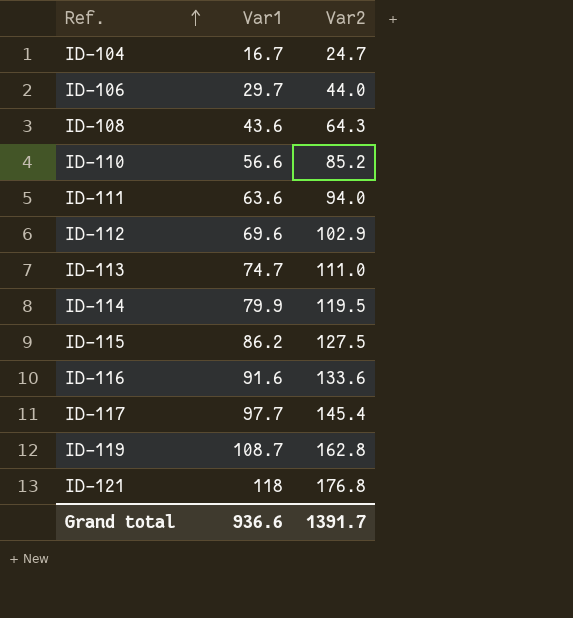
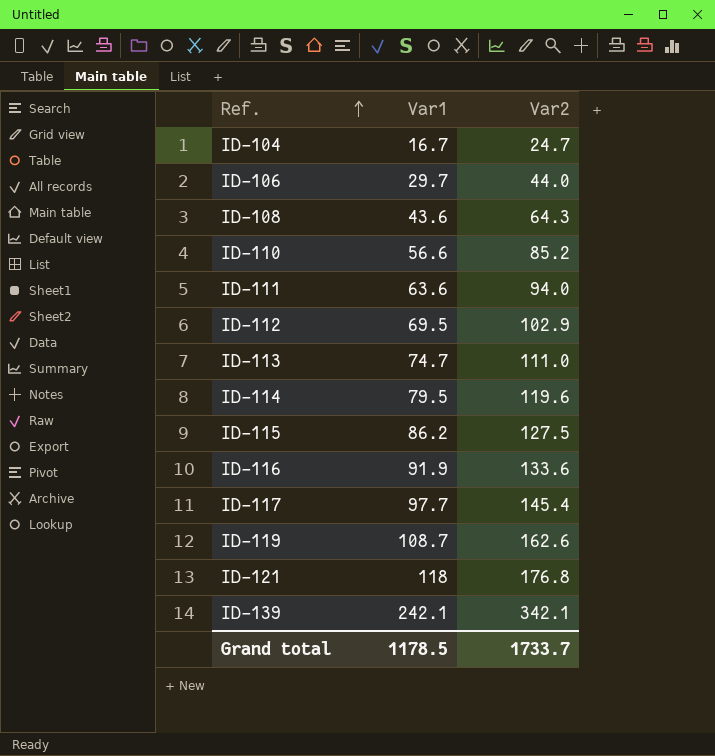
ID-112 | Var1: 69.6 -> 69.5
ID-114 | Var1: 79.9 -> 79.5
ID-114 | Var2: 119.5 -> 119.6
ID-116 | Var1: 91.6 -> 91.9
ID-119 | Var2: 162.8 -> 162.6
row ID-139: none -> 242.1 | 342.1
Grand total | Var1: 936.6 -> 1178.5
Grand total | Var2: 1391.7 -> 1733.7

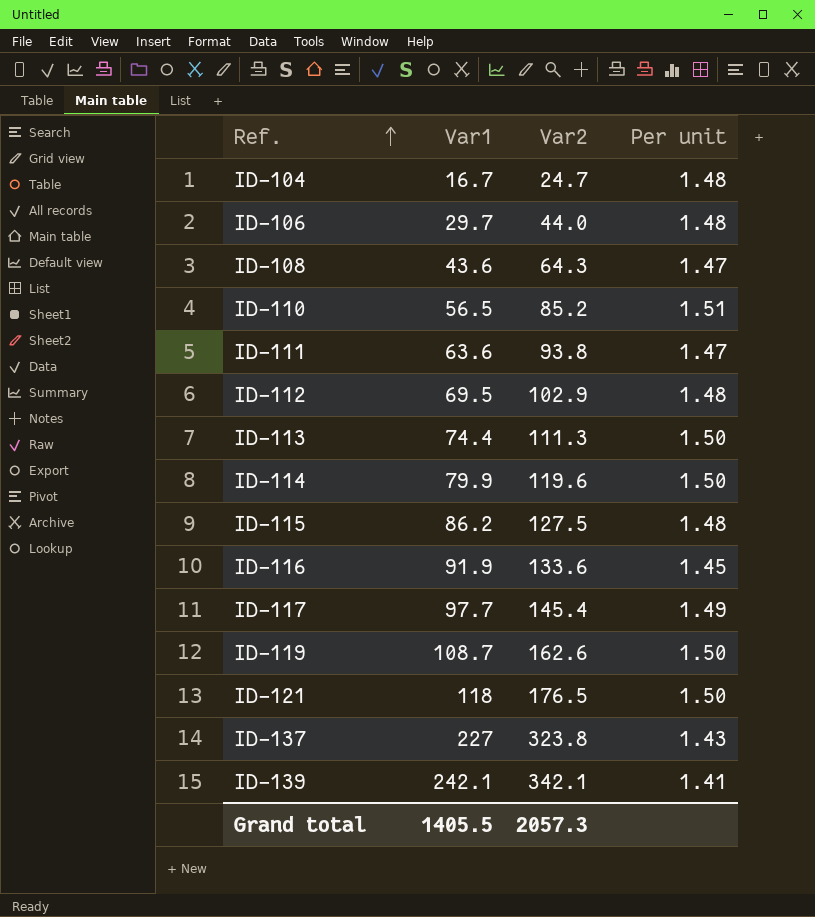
column Per unit | formula: none -> [Var2] / [Var1]
ID-110 | Var1: 56.6 -> 56.5
ID-111 | Var2: 94.0 -> 93.8
ID-113 | Var1: 74.7 -> 74.4
ID-113 | Var2: 111.0 -> 111.3
ID-114 | Var1: 79.5 -> 79.9
ID-121 | Var2: 176.8 -> 176.5
row ID-137: none -> 227 | 323.8 | 1.43
Grand total | Var1: 1178.5 -> 1405.5
Grand total | Var2: 1733.7 -> 2057.3

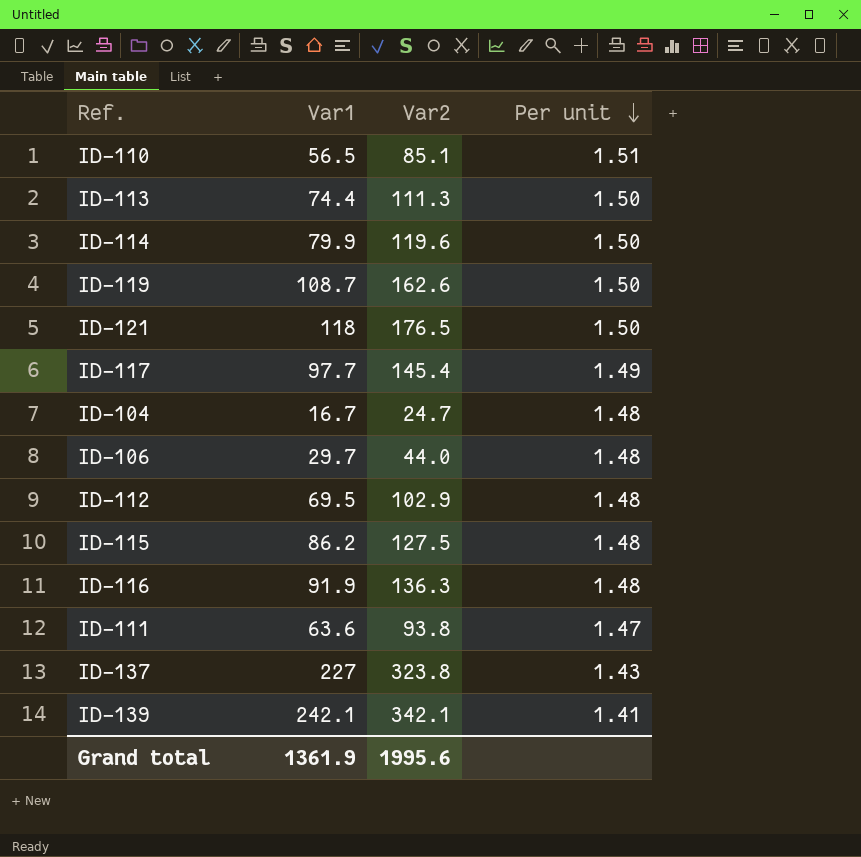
row order: Ref. ascending -> Per unit descending
row ID-108: 43.6 | 64.3 | 1.47 -> none
ID-110 | Var2: 85.2 -> 85.1
ID-116 | Var2: 133.6 -> 136.3
ID-116 | Per unit: 1.45 -> 1.48
Grand total | Var1: 1405.5 -> 1361.9
Grand total | Var2: 2057.3 -> 1995.6

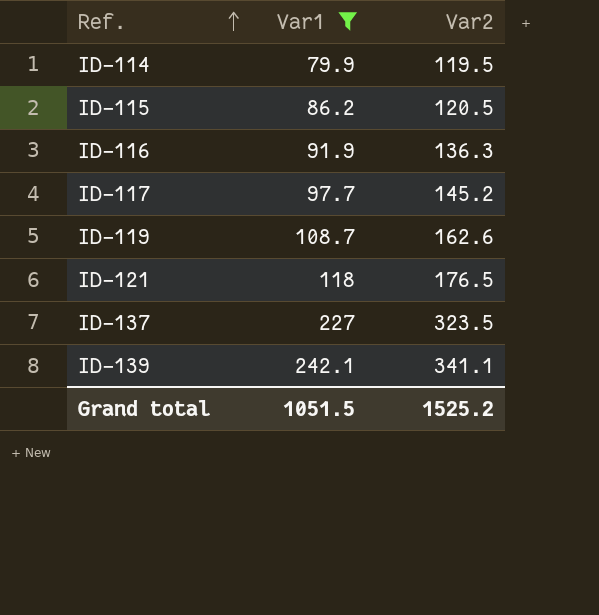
filter: none -> Var1 >= 79.9
row order: Per unit descending -> Ref. ascending
column Per unit | formula: [Var2] / [Var1] -> none
ID-114 | Var2: 119.6 -> 119.5
ID-115 | Var2: 127.5 -> 120.5
ID-117 | Var2: 145.4 -> 145.2
ID-137 | Var2: 323.8 -> 323.5
ID-139 | Var2: 342.1 -> 341.1
Grand total | Var1: 1361.9 -> 1051.5
Grand total | Var2: 1995.6 -> 1525.2

